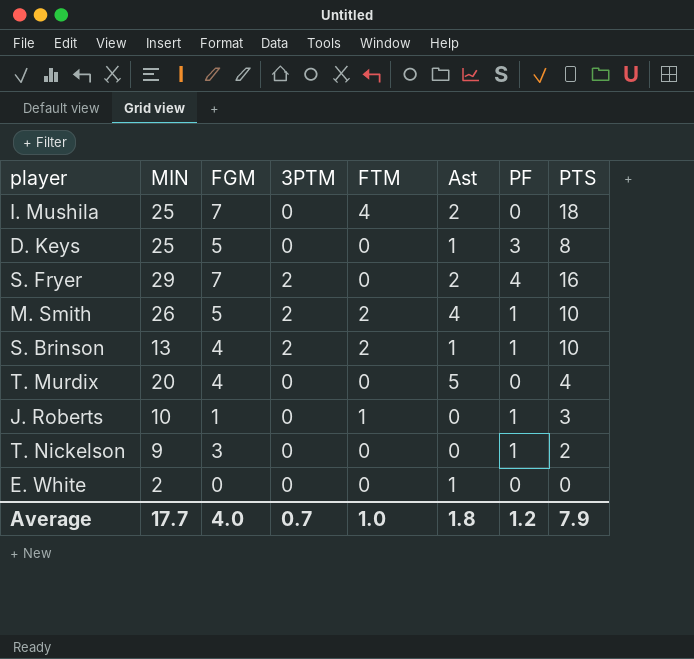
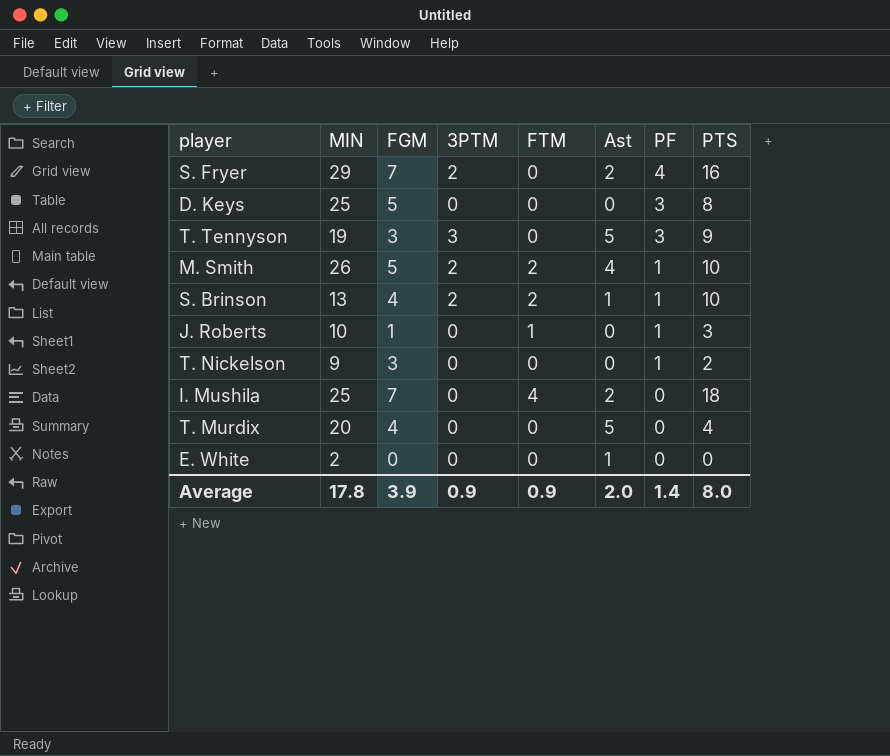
row order: none -> PF descending
D. Keys | Ast: 1 -> 0
row T. Tennyson: none -> 19 | 3 | 3 | 0 | 5 | 3 | 9
Average | MIN: 17.7 -> 17.8
Average | FGM: 4.0 -> 3.9
Average | 3PTM: 0.7 -> 0.9
Average | FTM: 1.0 -> 0.9
Average | Ast: 1.8 -> 2.0
Average | PF: 1.2 -> 1.4
Average | PTS: 7.9 -> 8.0

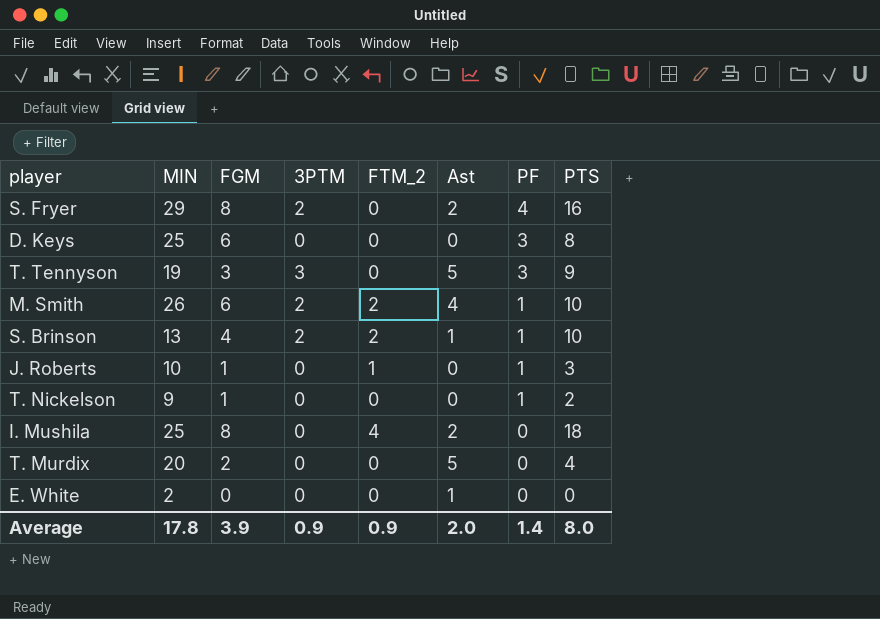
column name: FTM -> FTM_2
S. Fryer | FGM: 7 -> 8
D. Keys | FGM: 5 -> 6
M. Smith | FGM: 5 -> 6
T. Nickelson | FGM: 3 -> 1
I. Mushila | FGM: 7 -> 8
T. Murdix | FGM: 4 -> 2

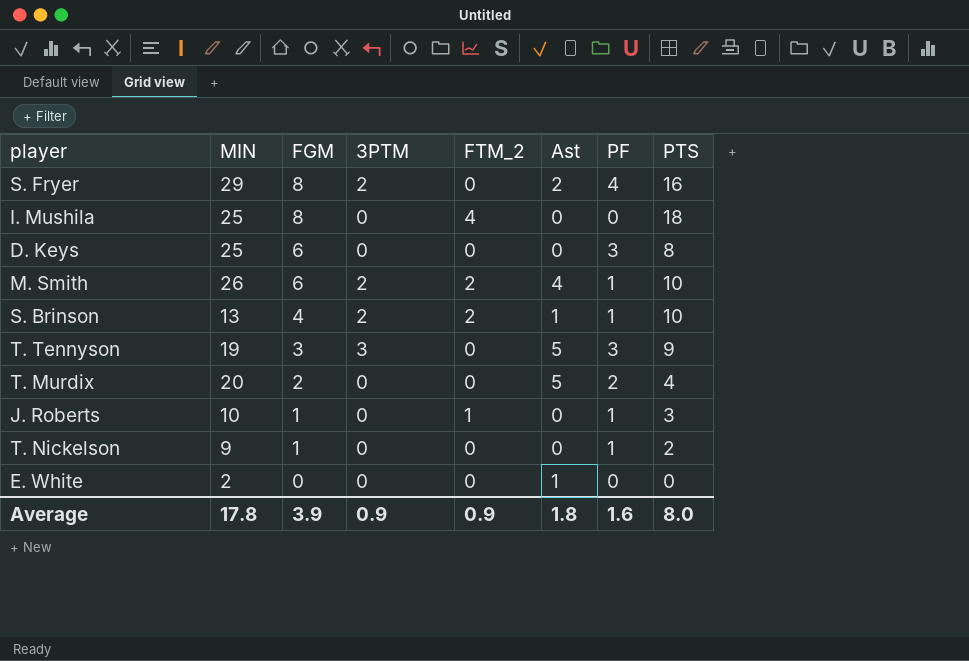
row order: PF descending -> FGM descending
I. Mushila | Ast: 2 -> 0
T. Murdix | PF: 0 -> 2
Average | Ast: 2.0 -> 1.8
Average | PF: 1.4 -> 1.6

